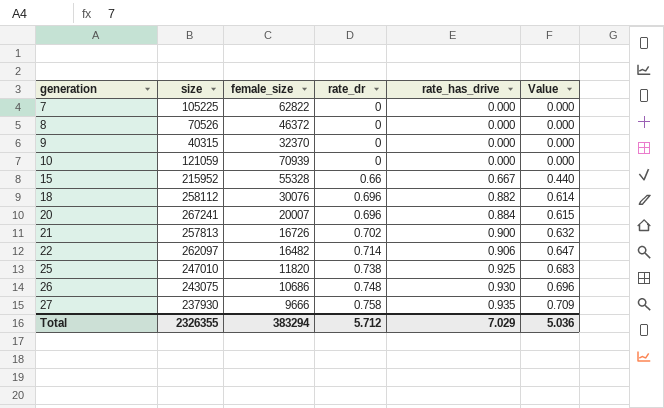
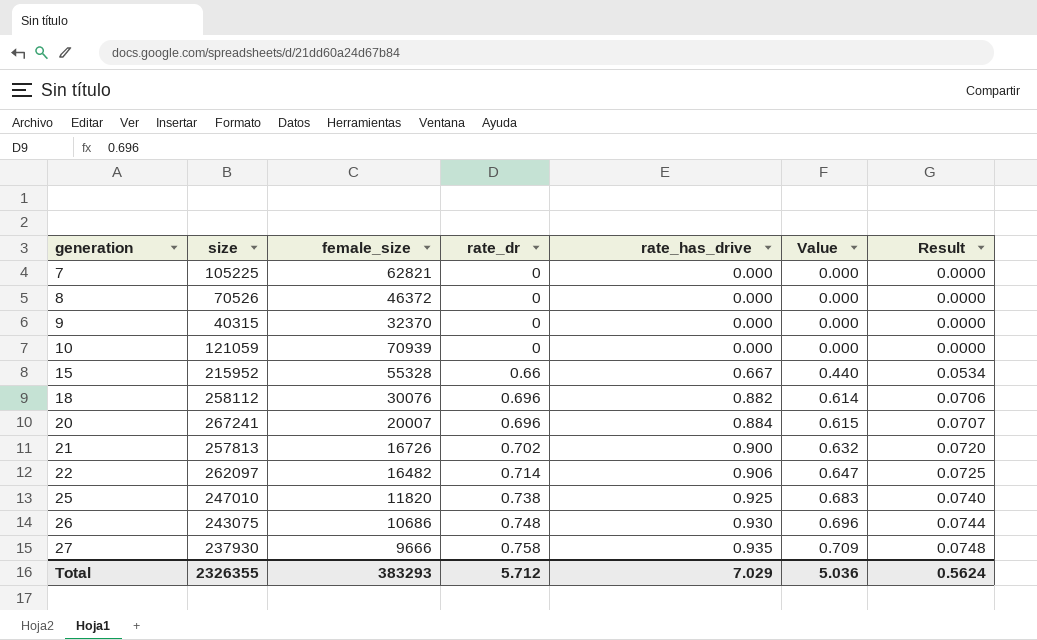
column Result | formula: none -> [rate_has_drive] * 0.08
7 | female_size: 62822 -> 62821
Total | female_size: 383294 -> 383293

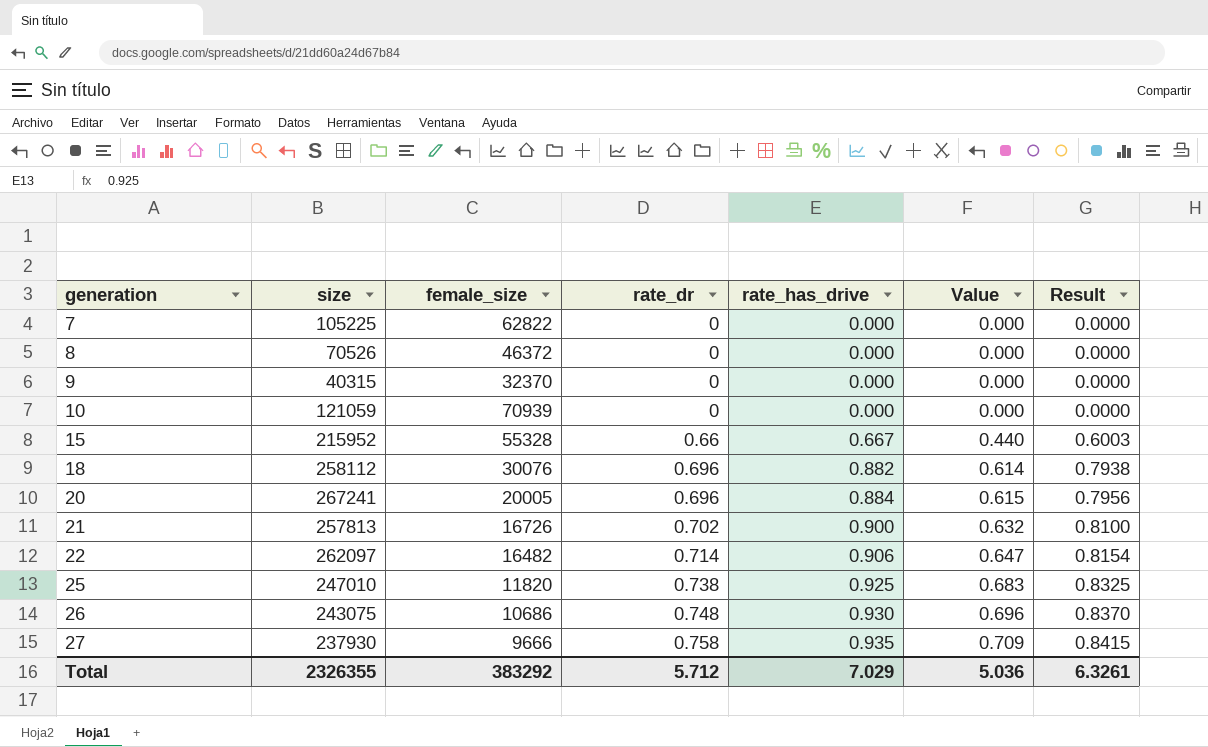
column Result | formula: [rate_has_drive] * 0.08 -> [rate_has_drive] * 0.9
7 | female_size: 62821 -> 62822
20 | female_size: 20007 -> 20005
Total | female_size: 383293 -> 383292
Total | Result: 0.5624 -> 6.3261

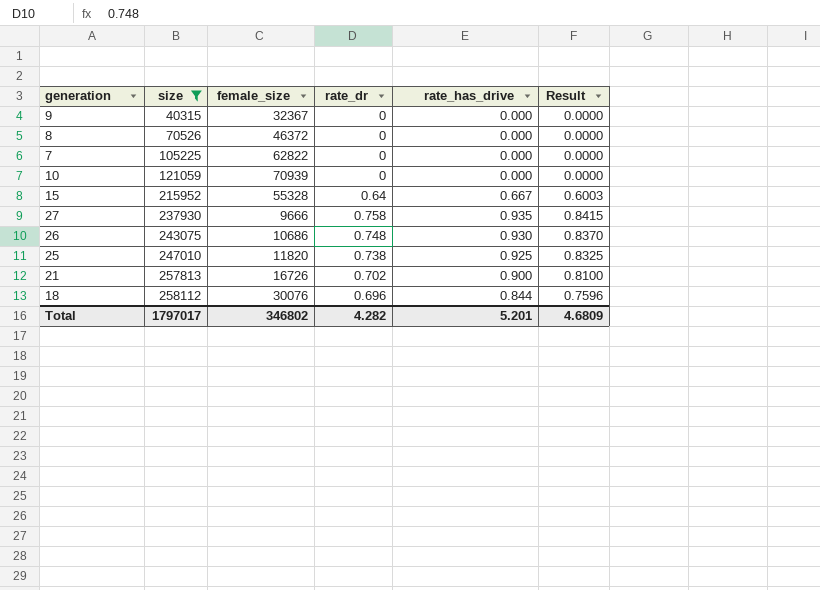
filter: none -> size <= 258112
row order: generation ascending -> size ascending
column Value | formula: [rate_dr] * [rate_has_drive] -> none
9 | female_size: 32370 -> 32367
15 | rate_dr: 0.66 -> 0.64
18 | rate_has_drive: 0.882 -> 0.844
18 | Result: 0.7938 -> 0.7596
Total | size: 2326355 -> 1797017
Total | female_size: 383292 -> 346802
Total | rate_dr: 5.712 -> 4.282
Total | rate_has_drive: 7.029 -> 5.201
Total | Result: 6.3261 -> 4.6809

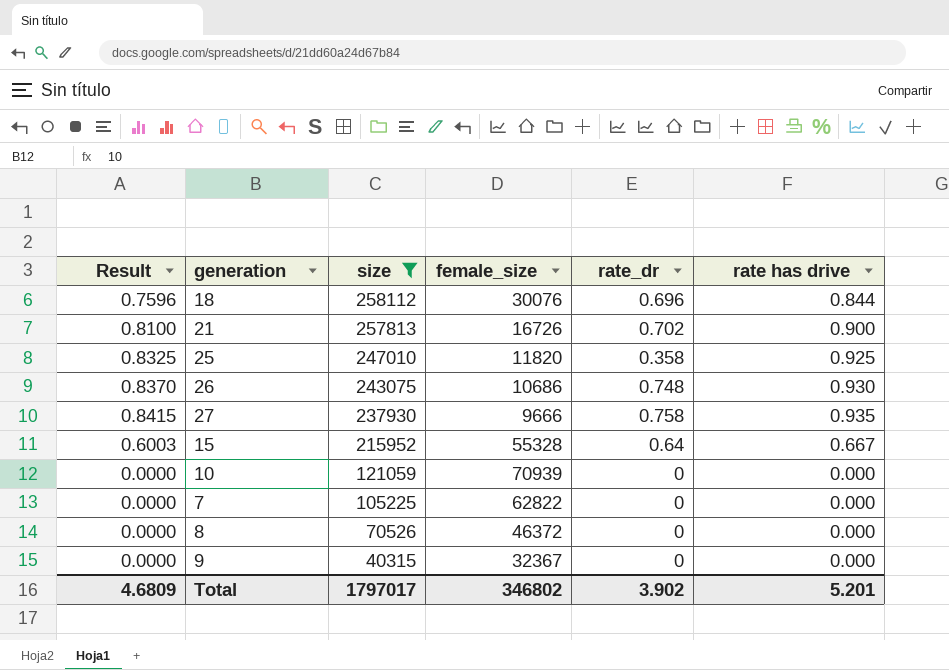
row order: size ascending -> size descending
column Result | position: 6 -> 1
column name: rate_has_drive -> rate has drive
25 | rate_dr: 0.738 -> 0.358
Total | rate_dr: 4.282 -> 3.902

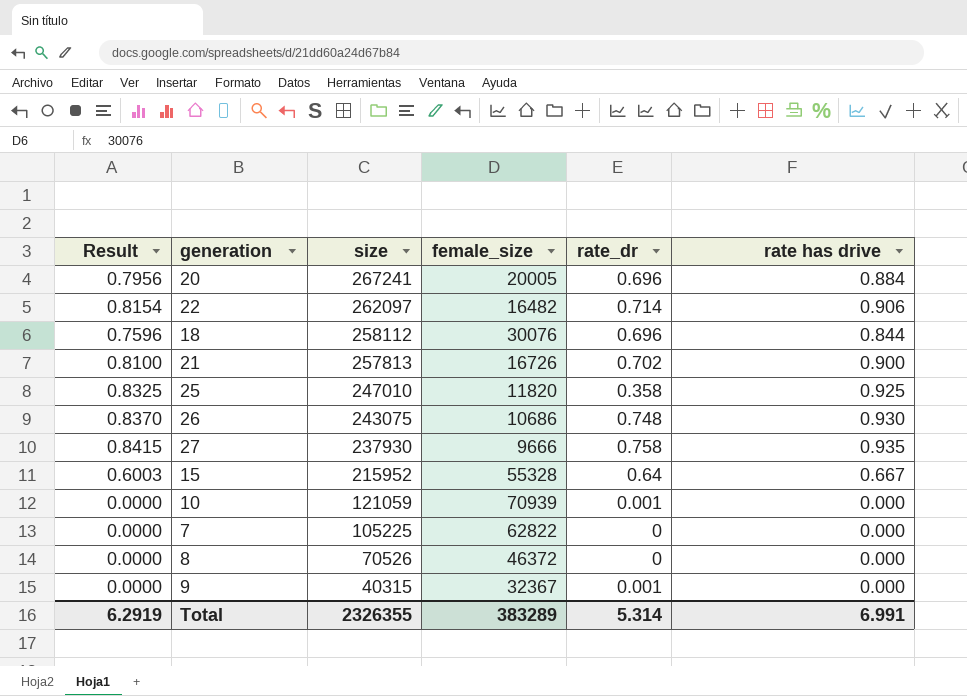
filter: size <= 258112 -> none
10 | rate_dr: 0 -> 0.001
9 | rate_dr: 0 -> 0.001
Total | Result: 4.6809 -> 6.2919
Total | size: 1797017 -> 2326355
Total | female_size: 346802 -> 383289
Total | rate_dr: 3.902 -> 5.314
Total | rate has drive: 5.201 -> 6.991

